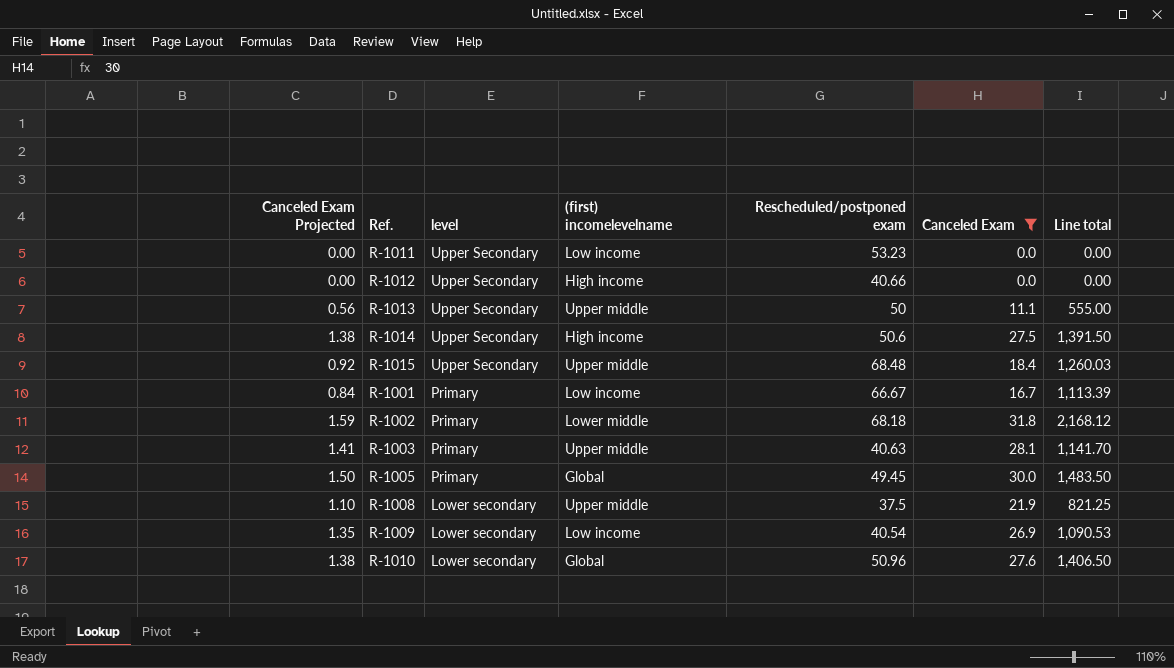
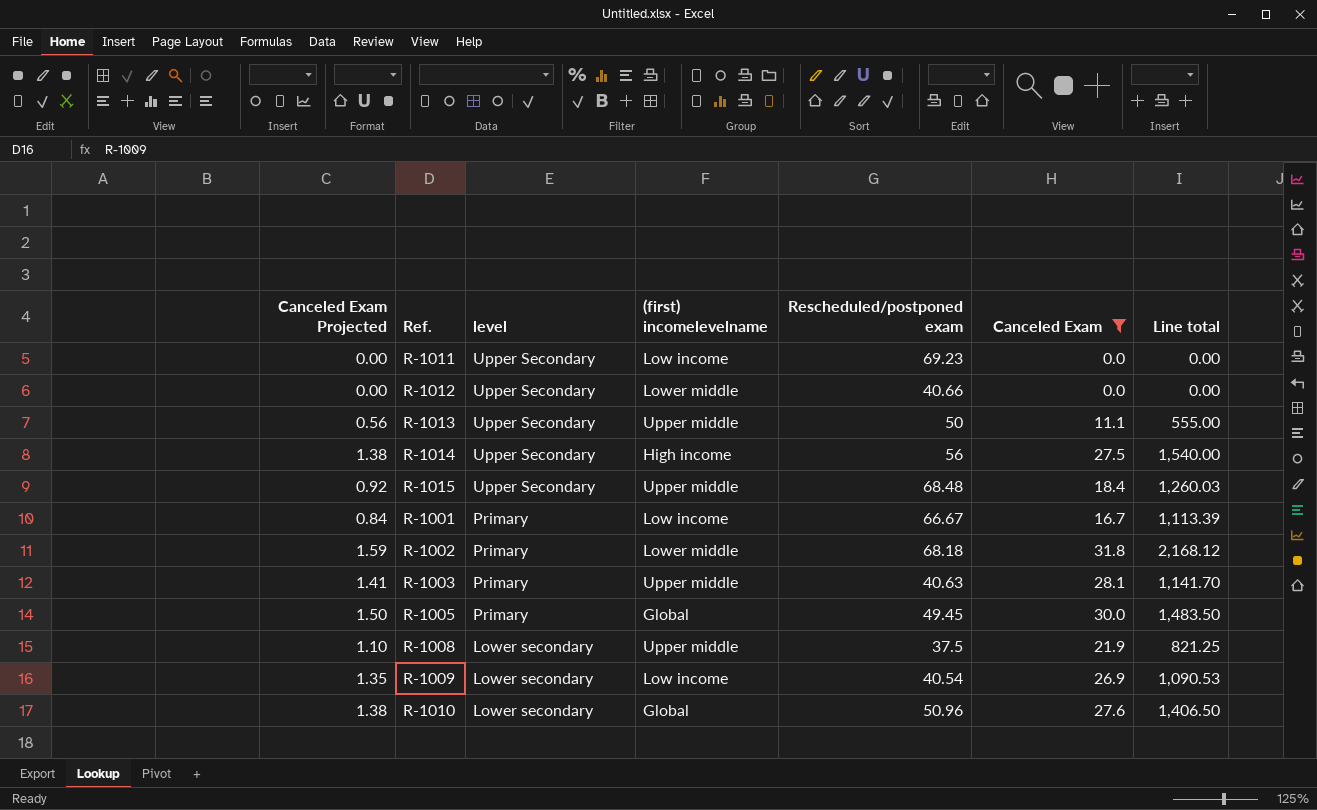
R-1011 | Rescheduled/postponed exam: 53.23 -> 69.23
R-1012 | (first) incomelevelname: High income -> Lower middle
R-1014 | Rescheduled/postponed exam: 50.6 -> 56
R-1014 | Line total: 1,391.50 -> 1,540.00

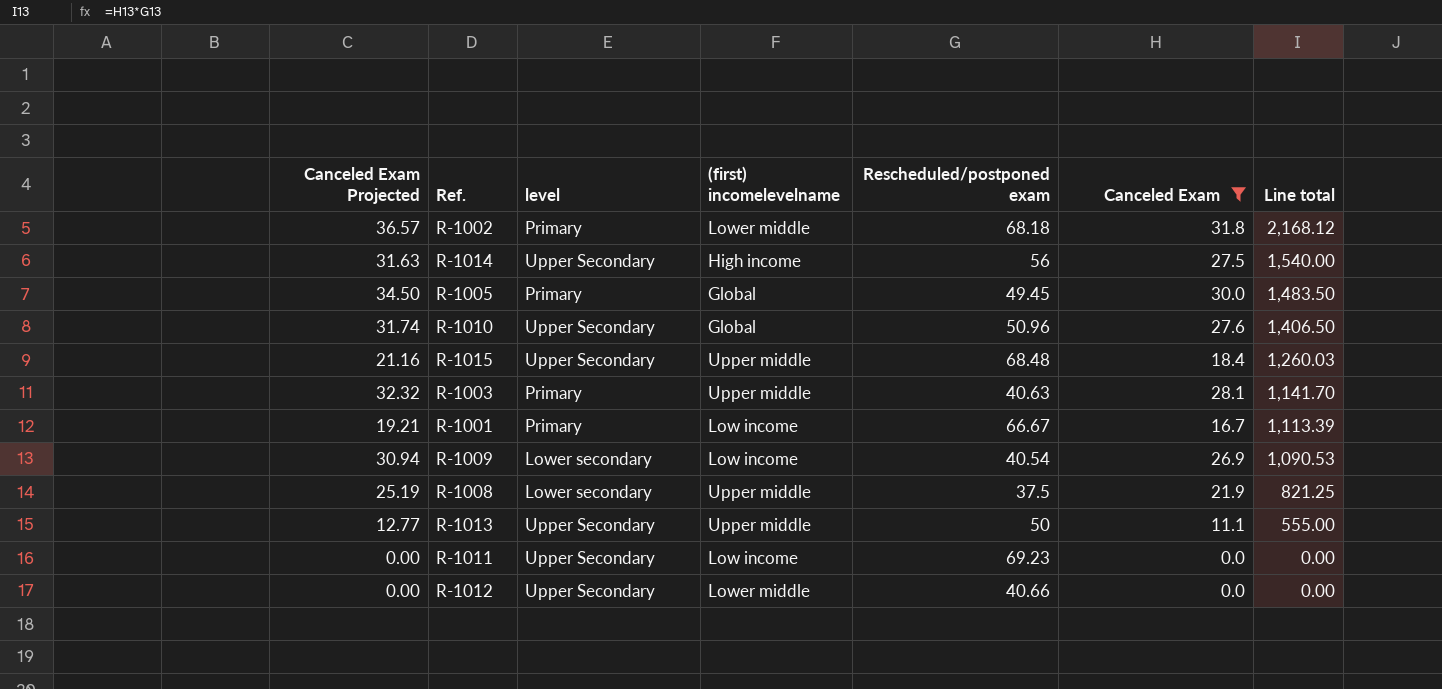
row order: level descending -> Line total descending
column Canceled Exam Projected | formula: [Canceled Exam] * 0.05 -> [Canceled Exam] * 1.15
R-1010 | level: Lower secondary -> Upper Secondary

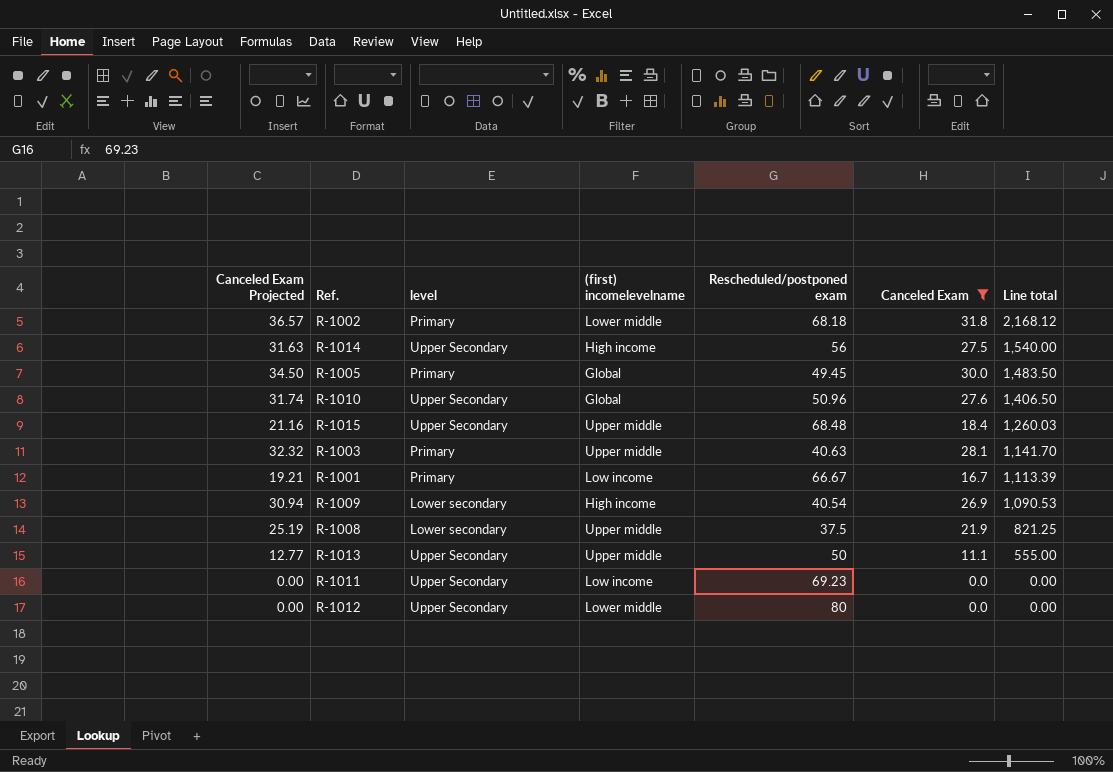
R-1009 | (first) incomelevelname: Low income -> High income
R-1012 | Rescheduled/postponed exam: 40.66 -> 80

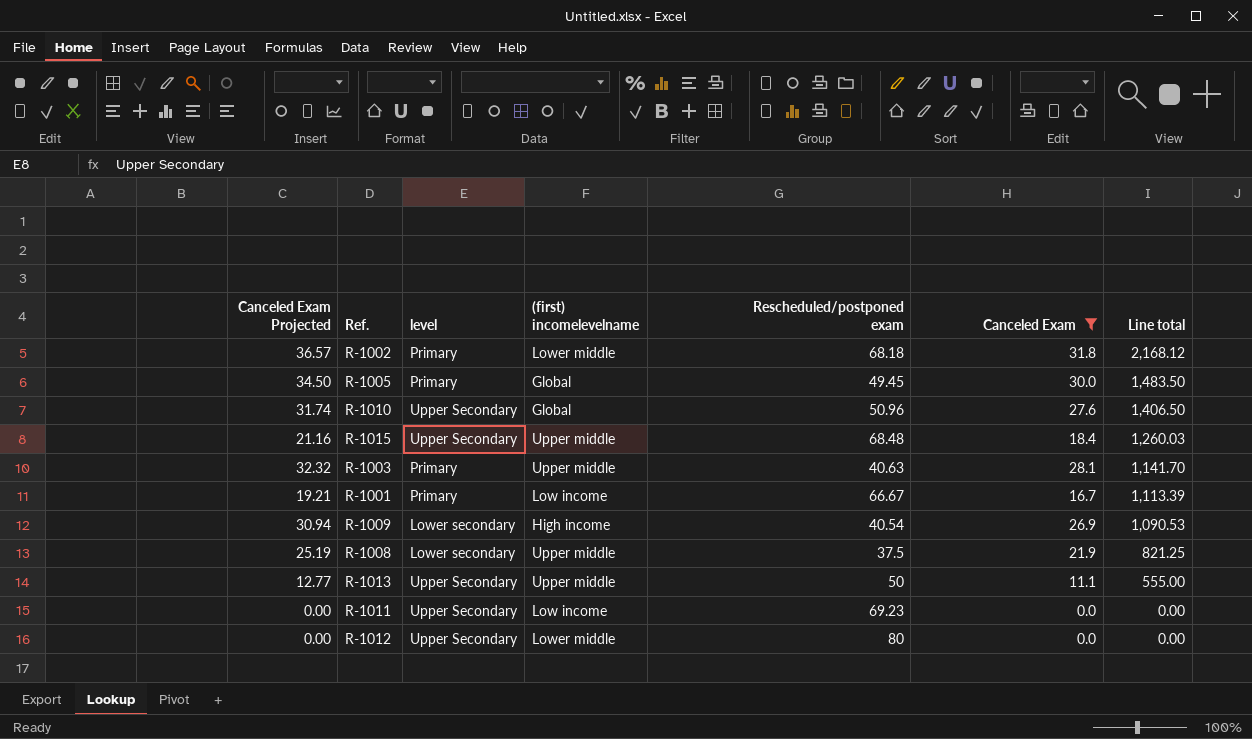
row R-1014: 31.63 | Upper Secondary | High income | 56 | 27.5 | 1,540.00 -> none

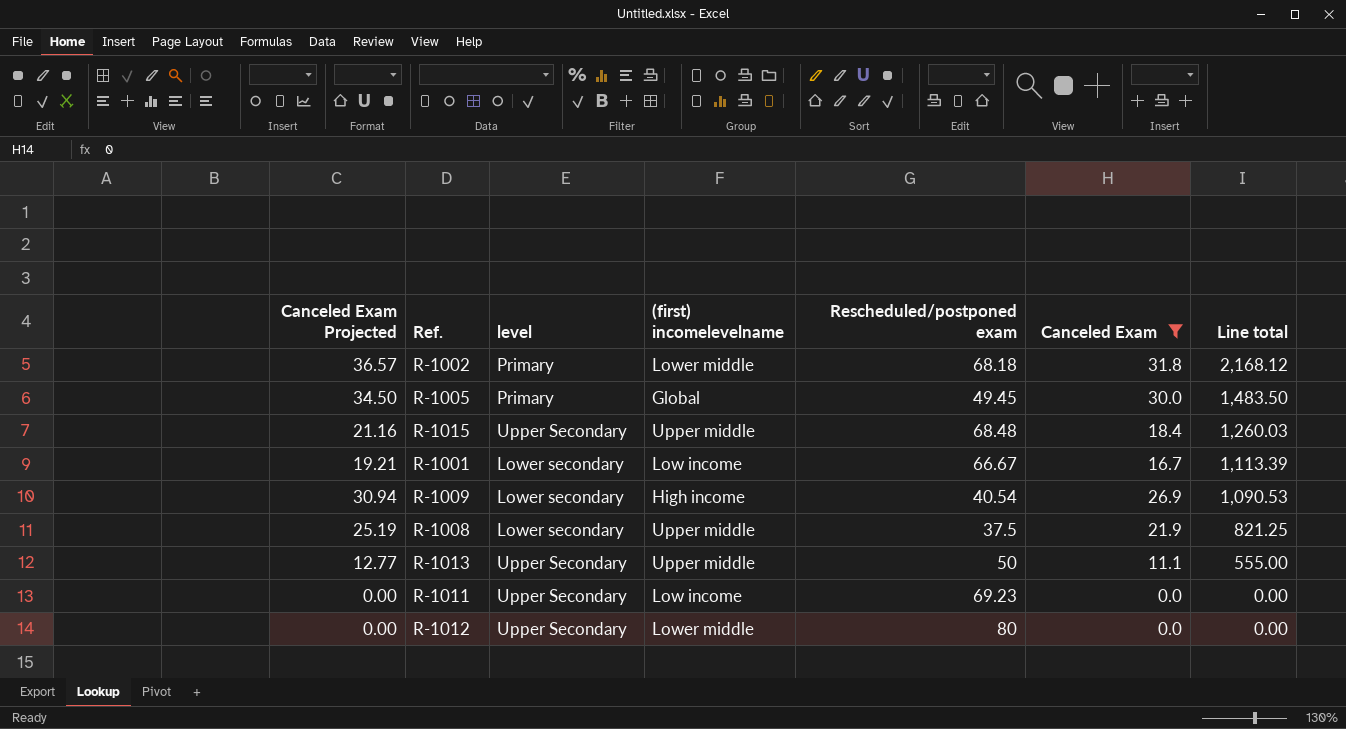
row R-1010: 31.74 | Upper Secondary | Global | 50.96 | 27.6 | 1,406.50 -> none
row R-1003: 32.32 | Primary | Upper middle | 40.63 | 28.1 | 1,141.70 -> none
R-1001 | level: Primary -> Lower secondary

